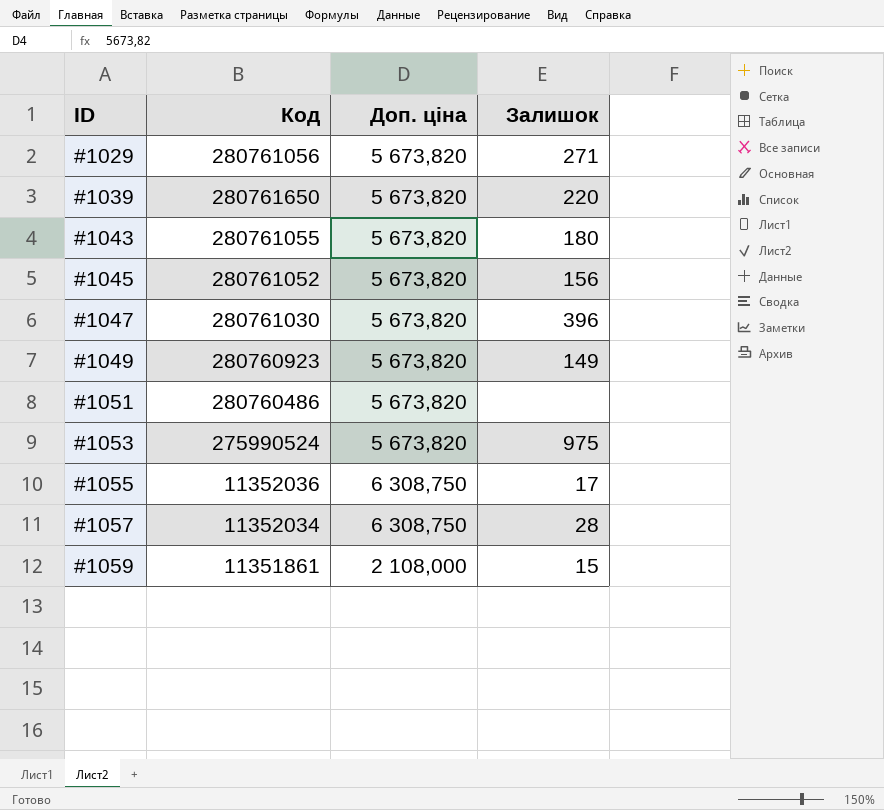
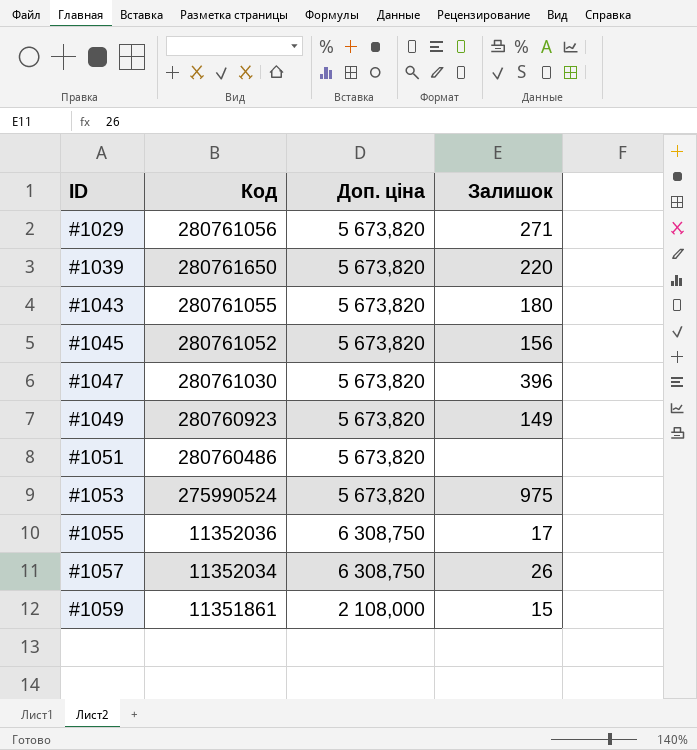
#1057 | Залишок: 28 -> 26

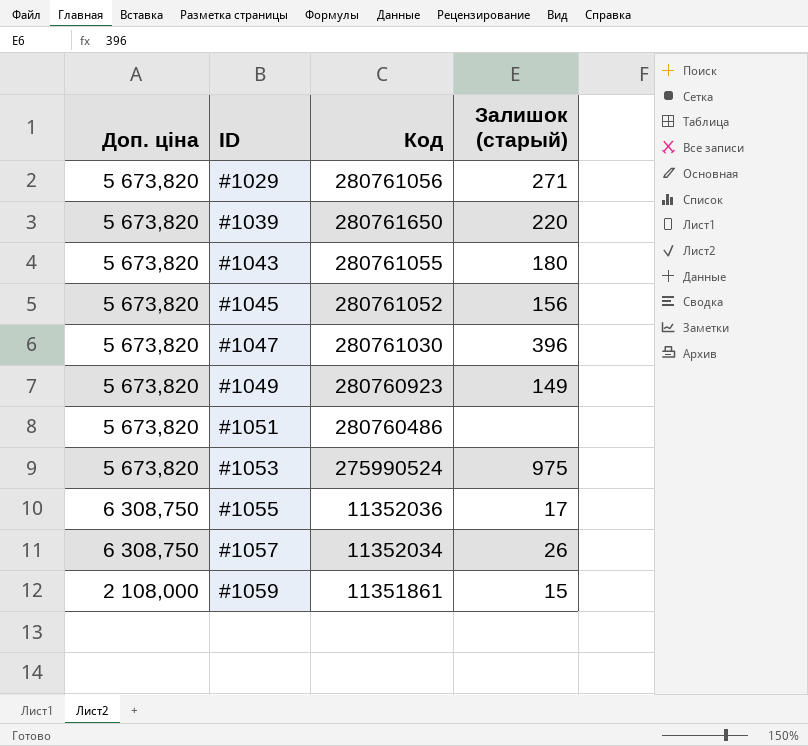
column Доп. ціна | position: 3 -> 1
column name: Залишок -> Залишок (старый)

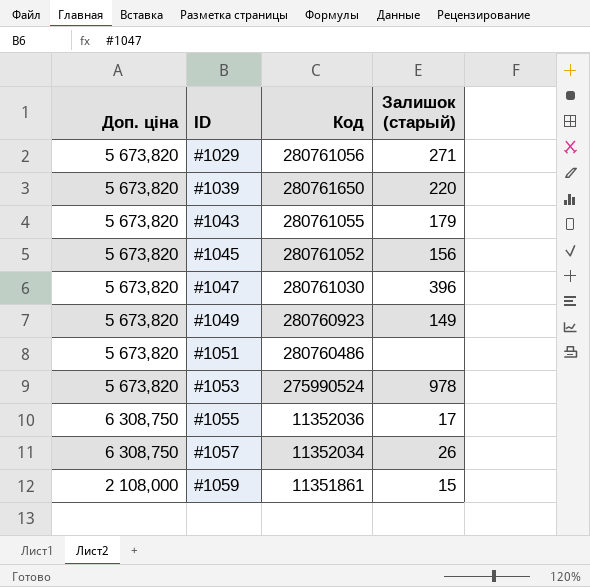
#1043 | Залишок (старый): 180 -> 179
#1053 | Залишок (старый): 975 -> 978

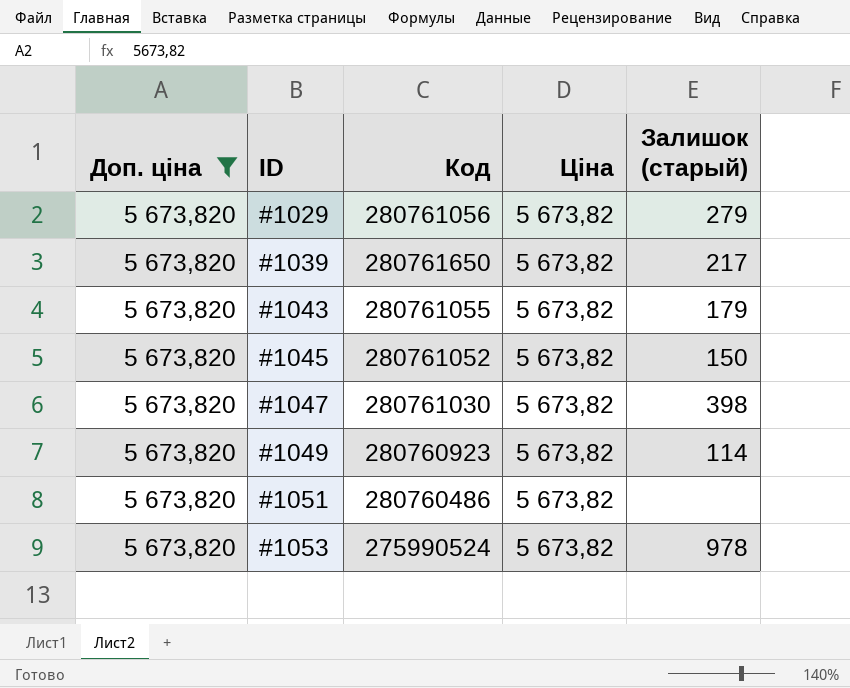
filter: none -> Доп. ціна = 5 673,820
column Ціна | position: none -> 4
#1029 | Залишок (старый): 271 -> 279
#1039 | Залишок (старый): 220 -> 217
#1045 | Залишок (старый): 156 -> 150
#1047 | Залишок (старый): 396 -> 398
#1049 | Залишок (старый): 149 -> 114

